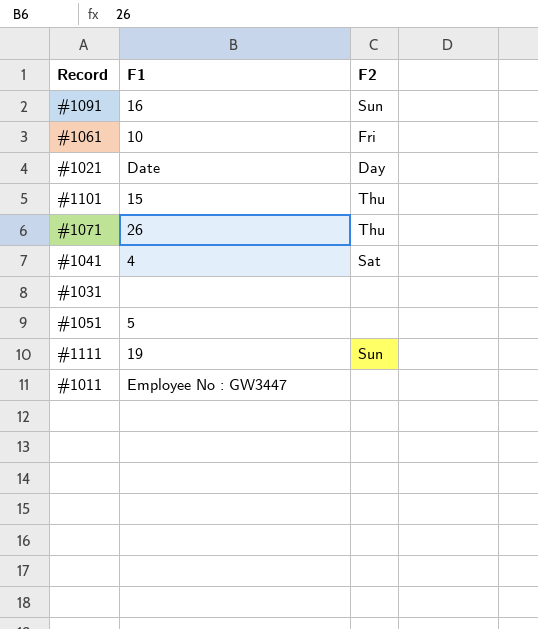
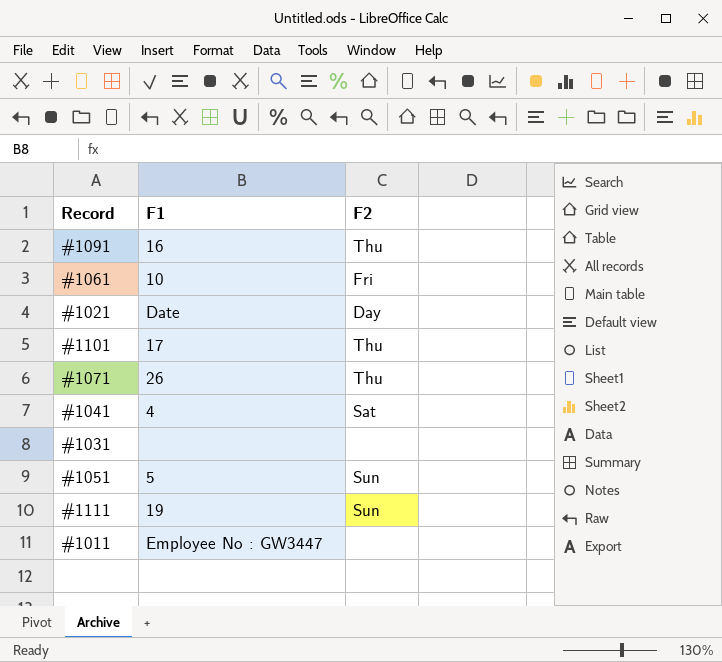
#1091 | F2: Sun -> Thu
#1101 | F1: 15 -> 17
#1051 | F2: none -> Sun

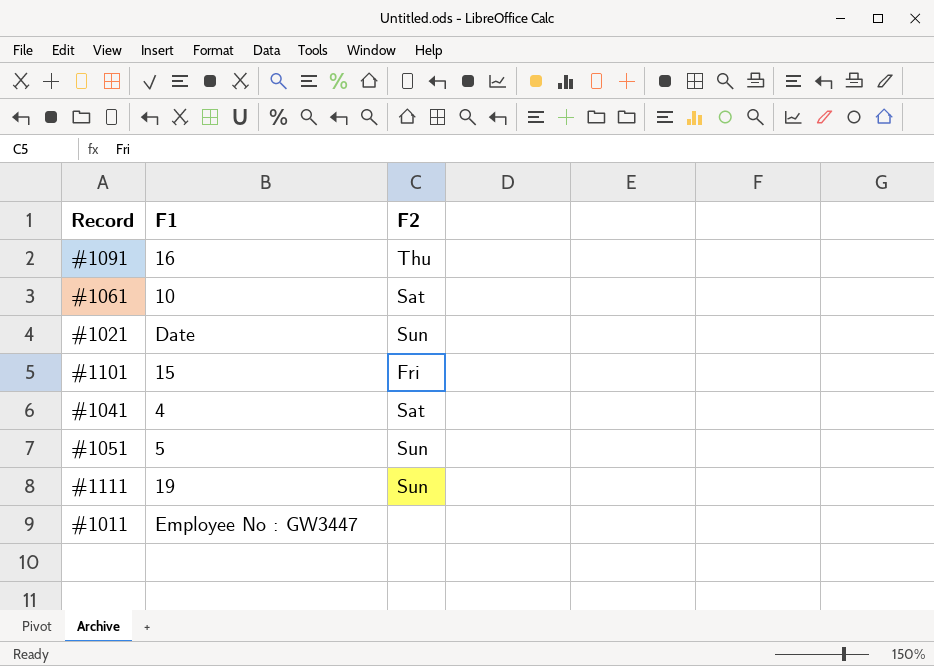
row #1071: 26 | Thu -> none
row #1031: none | none -> none
#1061 | F2: Fri -> Sat
#1021 | F2: Day -> Sun
#1101 | F1: 17 -> 15
#1101 | F2: Thu -> Fri

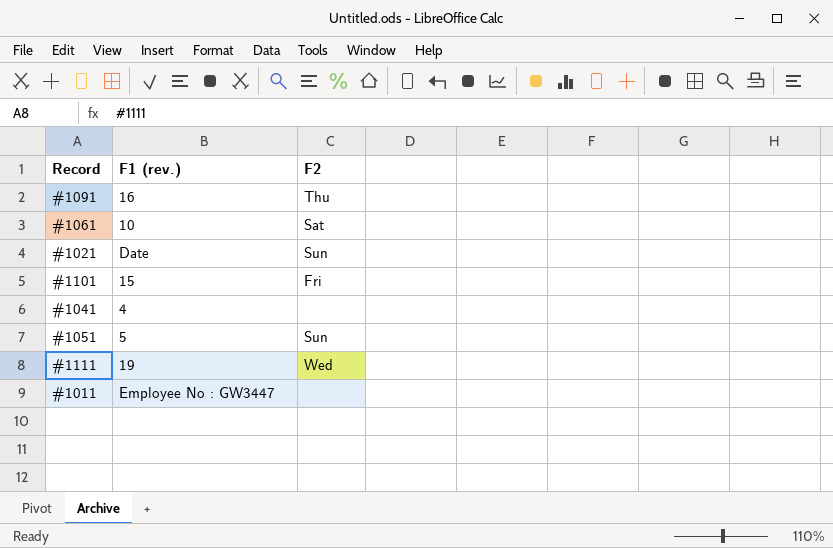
column name: F1 -> F1 (rev.)
#1041 | F2: Sat -> none
#1111 | F2: Sun -> Wed

